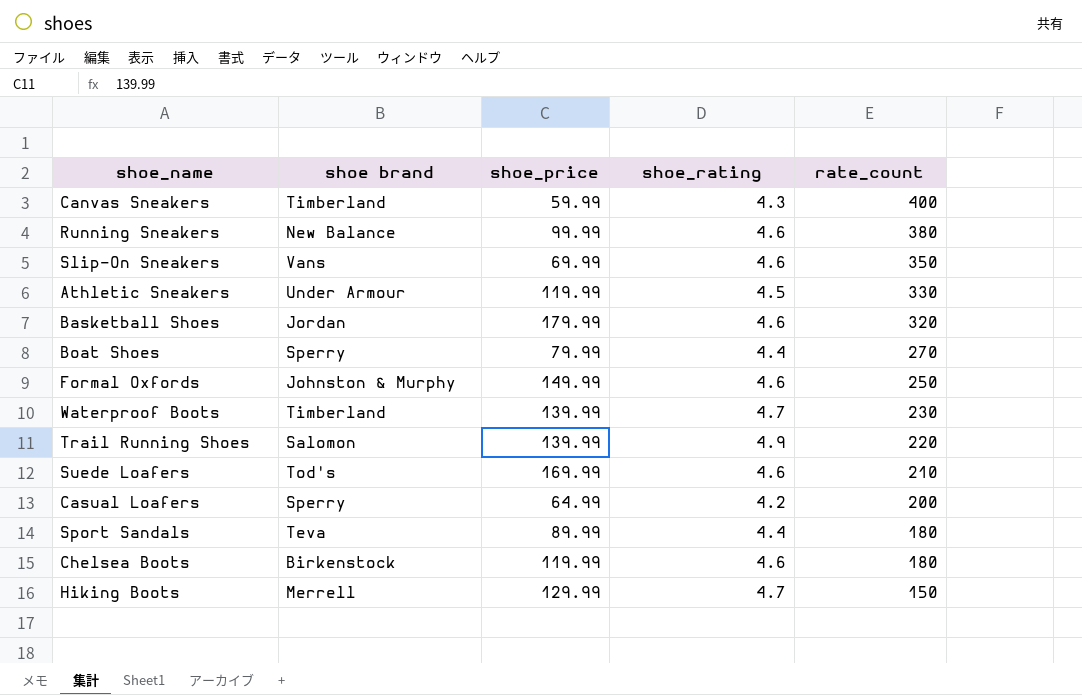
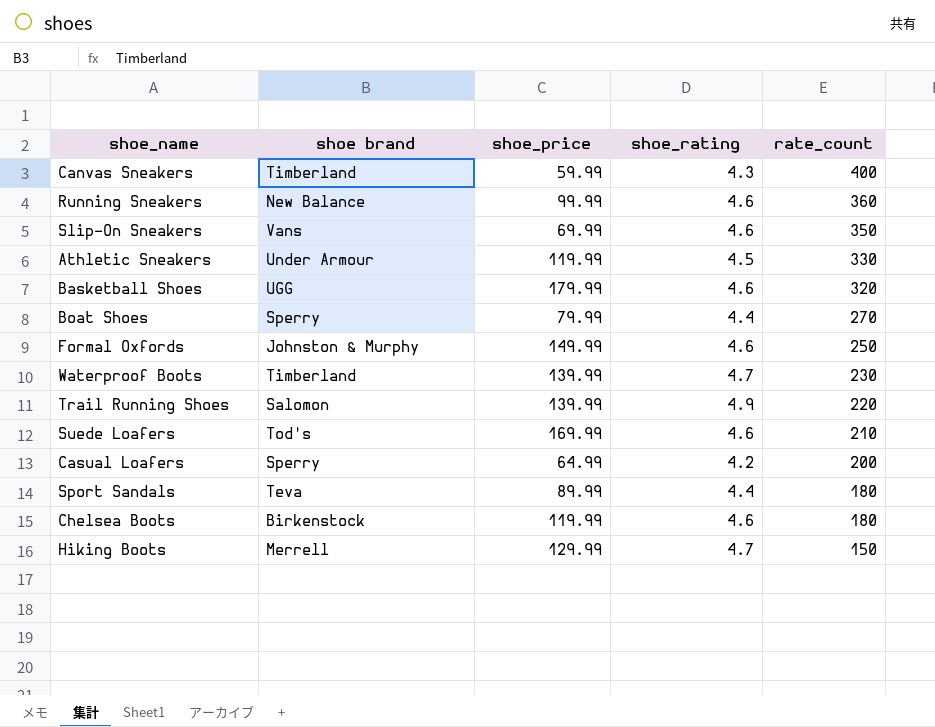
Running Sneakers | rate_count: 380 -> 360
Basketball Shoes | shoe brand: Jordan -> UGG

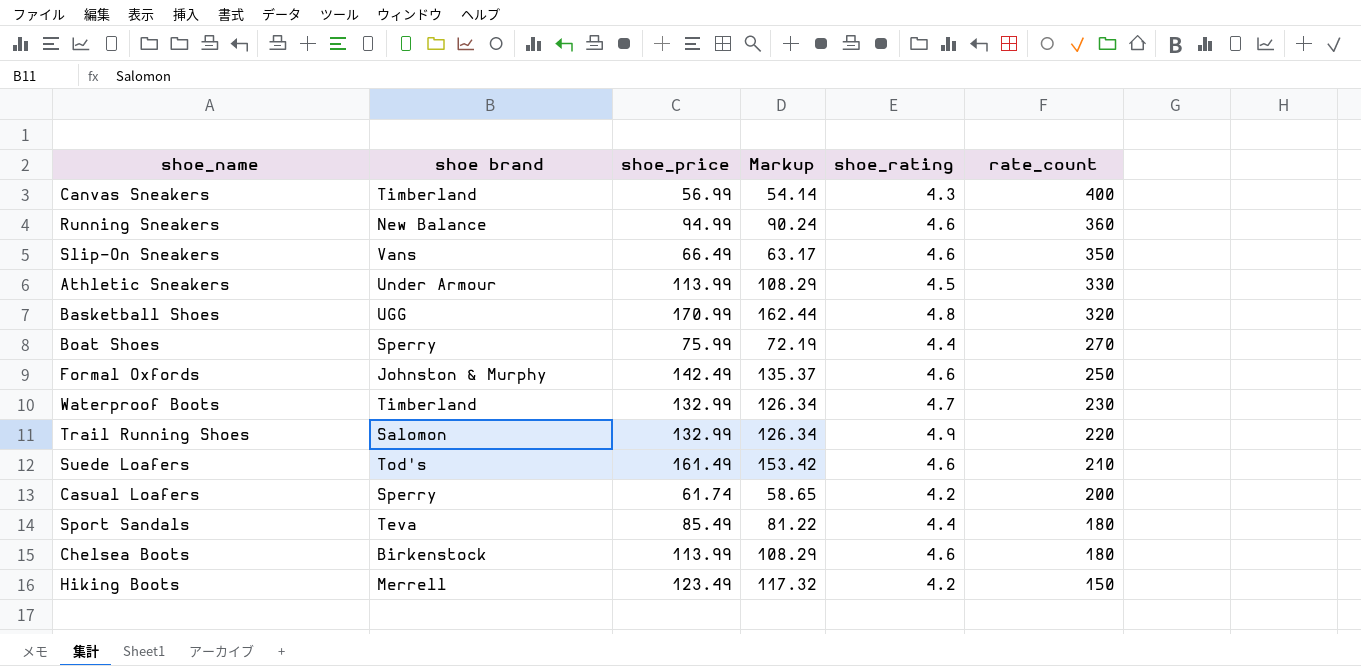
column Markup | formula: none -> [shoe_price] * 0.95
Canvas Sneakers | shoe_price: 59.99 -> 56.99
Running Sneakers | shoe_price: 99.99 -> 94.99
Slip-On Sneakers | shoe_price: 69.99 -> 66.49
Athletic Sneakers | shoe_price: 119.99 -> 113.99
Basketball Shoes | shoe_price: 179.99 -> 170.99
Basketball Shoes | shoe_rating: 4.6 -> 4.8
Boat Shoes | shoe_price: 79.99 -> 75.99
Formal Oxfords | shoe_price: 149.99 -> 142.49
Waterproof Boots | shoe_price: 139.99 -> 132.99
Trail Running Shoes | shoe_price: 139.99 -> 132.99
Suede Loafers | shoe_price: 169.99 -> 161.49
Casual Loafers | shoe_price: 64.99 -> 61.74
Sport Sandals | shoe_price: 89.99 -> 85.49
Chelsea Boots | shoe_price: 119.99 -> 113.99
Hiking Boots | shoe_price: 129.99 -> 123.49
Hiking Boots | shoe_rating: 4.7 -> 4.2

